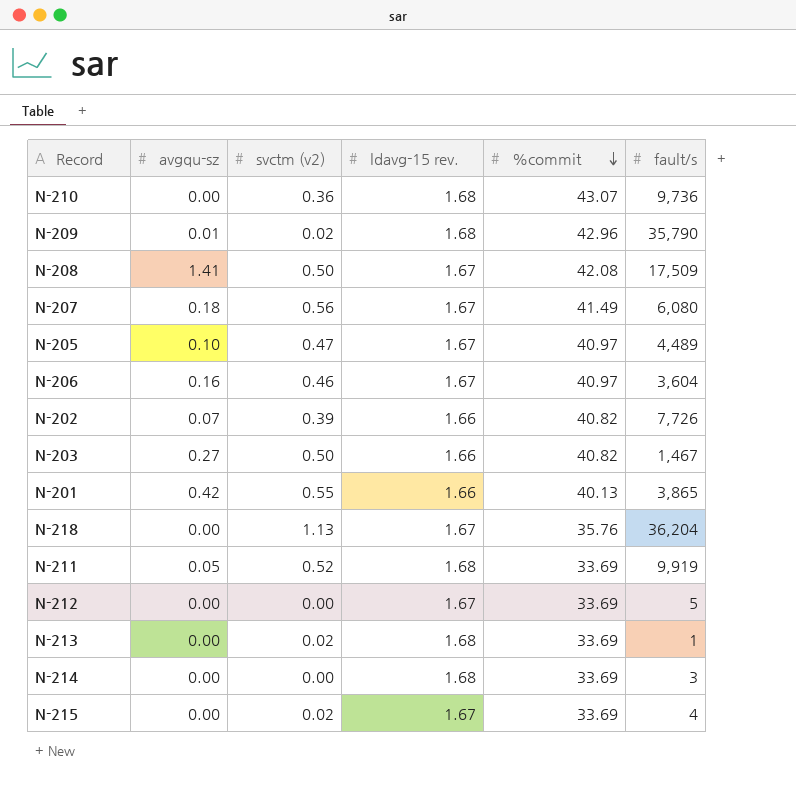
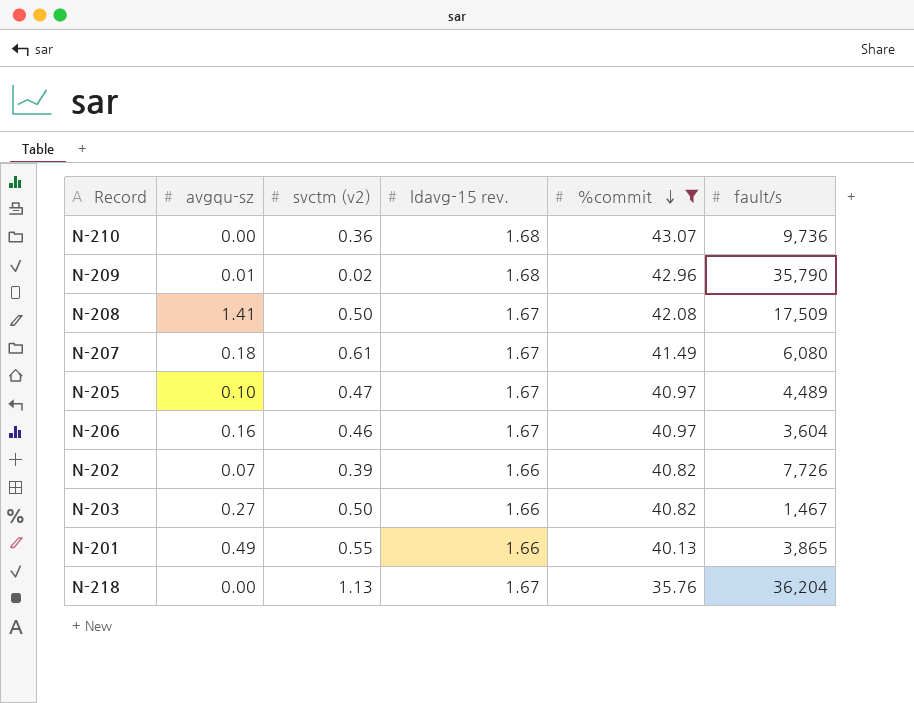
filter: none -> %commit != 33.69
N-207 | svctm (v2): 0.56 -> 0.61
N-201 | avgqu-sz: 0.42 -> 0.49

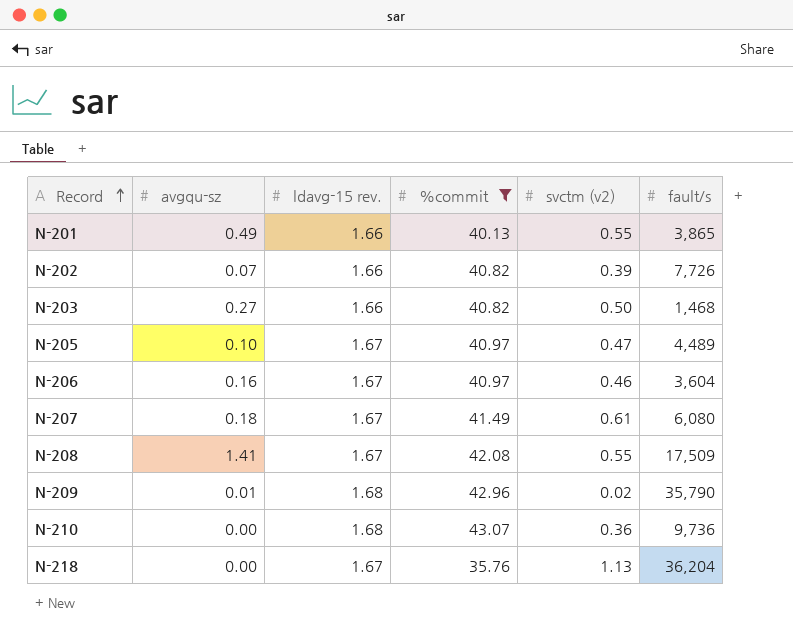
row order: %commit descending -> Record ascending
column svctm (v2) | position: 3 -> 5
N-203 | fault/s: 1,467 -> 1,468
N-208 | svctm (v2): 0.50 -> 0.55

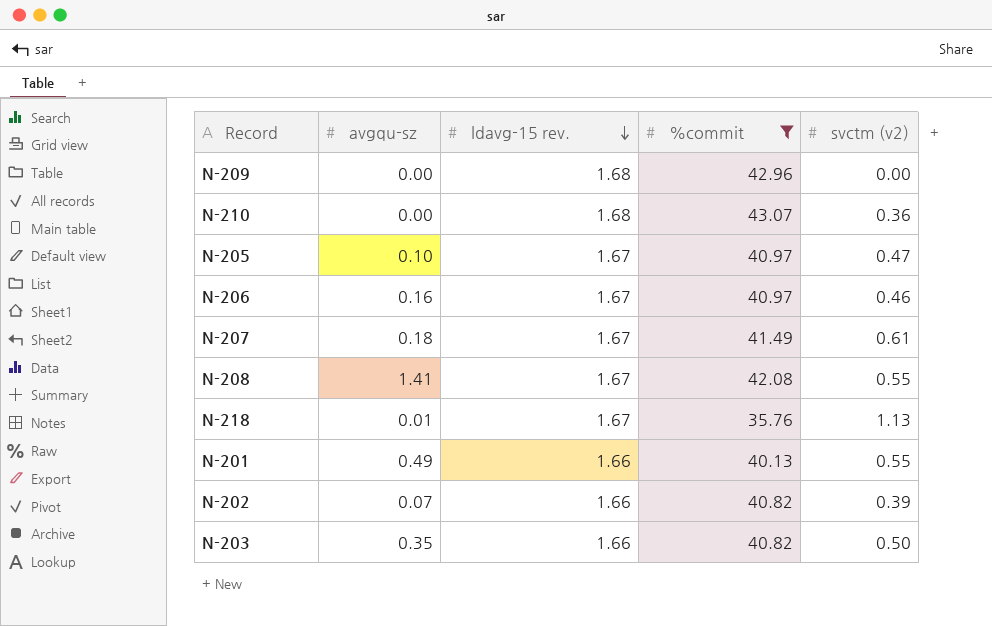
row order: Record ascending -> ldavg-15 rev. descending
column fault/s | position: 6 -> none
N-209 | avgqu-sz: 0.01 -> 0.00
N-209 | svctm (v2): 0.02 -> 0.00
N-218 | avgqu-sz: 0.00 -> 0.01
N-203 | avgqu-sz: 0.27 -> 0.35

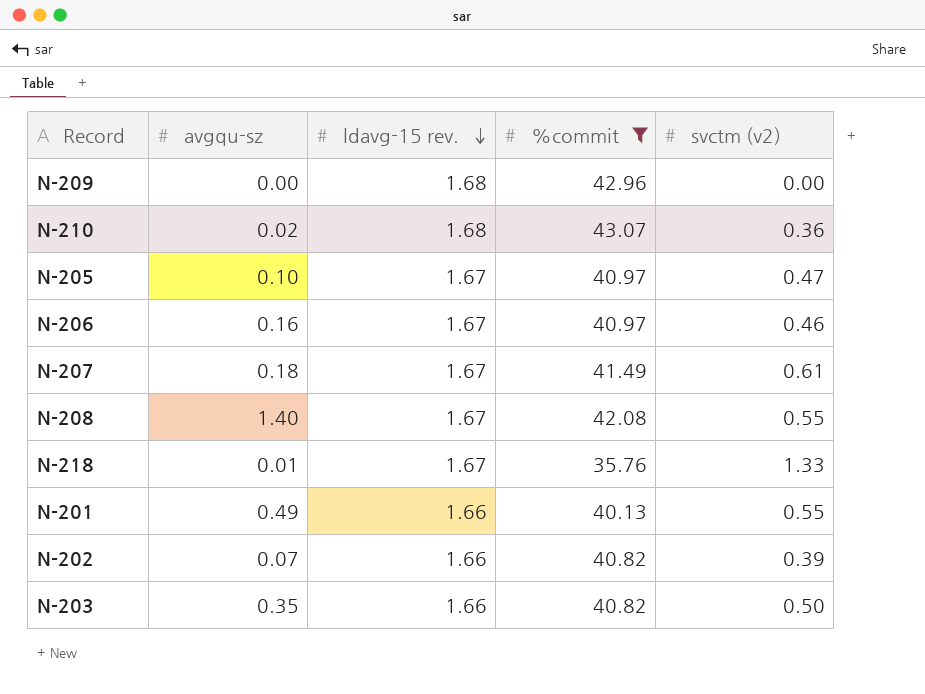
N-210 | avgqu-sz: 0.00 -> 0.02
N-208 | avgqu-sz: 1.41 -> 1.40
N-218 | svctm (v2): 1.13 -> 1.33

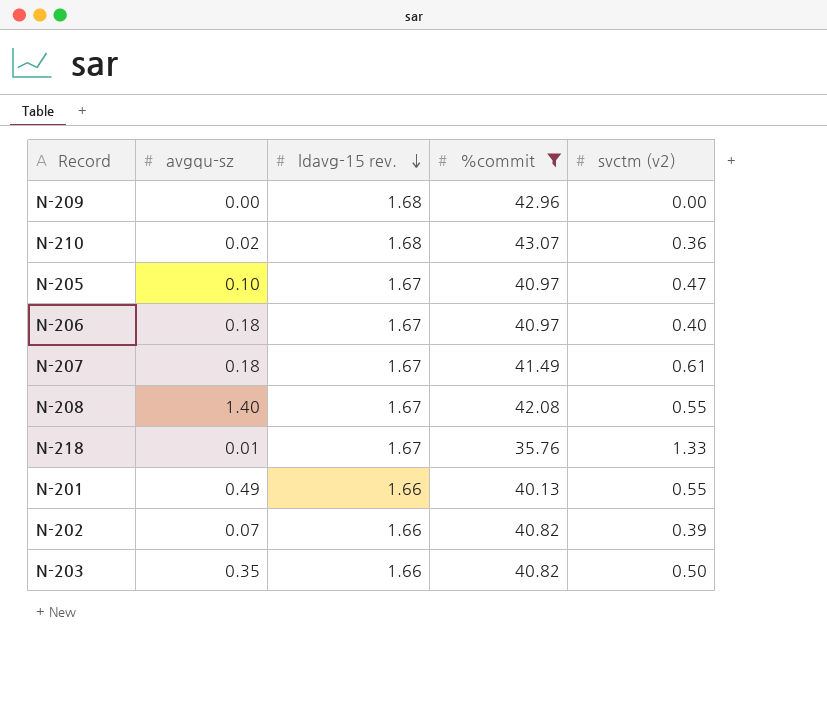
N-206 | avgqu-sz: 0.16 -> 0.18
N-206 | svctm (v2): 0.46 -> 0.40

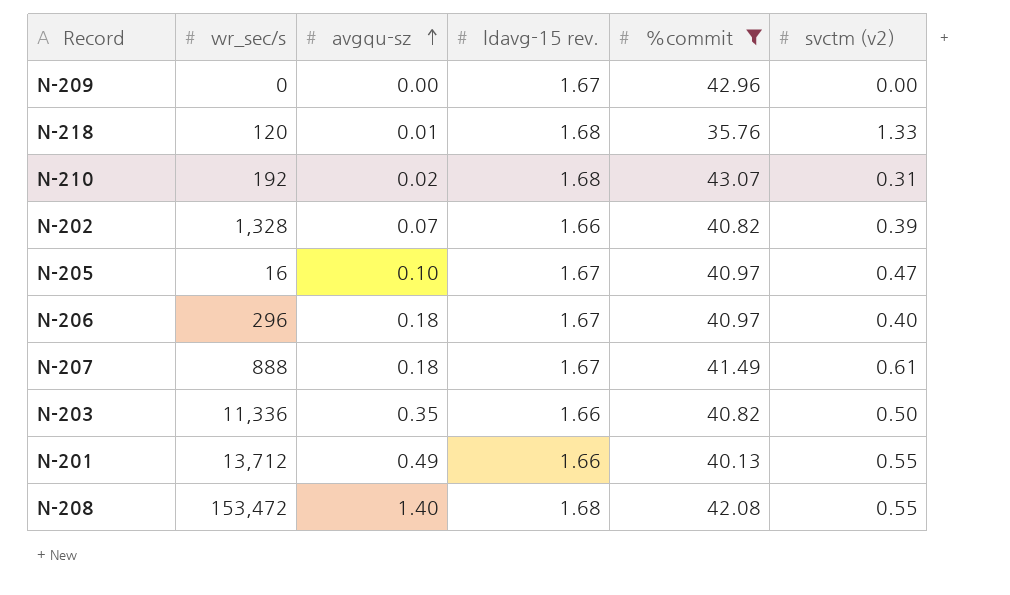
row order: ldavg-15 rev. descending -> avgqu-sz ascending
column wr_sec/s | position: none -> 2
N-209 | ldavg-15 rev.: 1.68 -> 1.67
N-218 | ldavg-15 rev.: 1.67 -> 1.68
N-210 | svctm (v2): 0.36 -> 0.31
N-208 | ldavg-15 rev.: 1.67 -> 1.68

